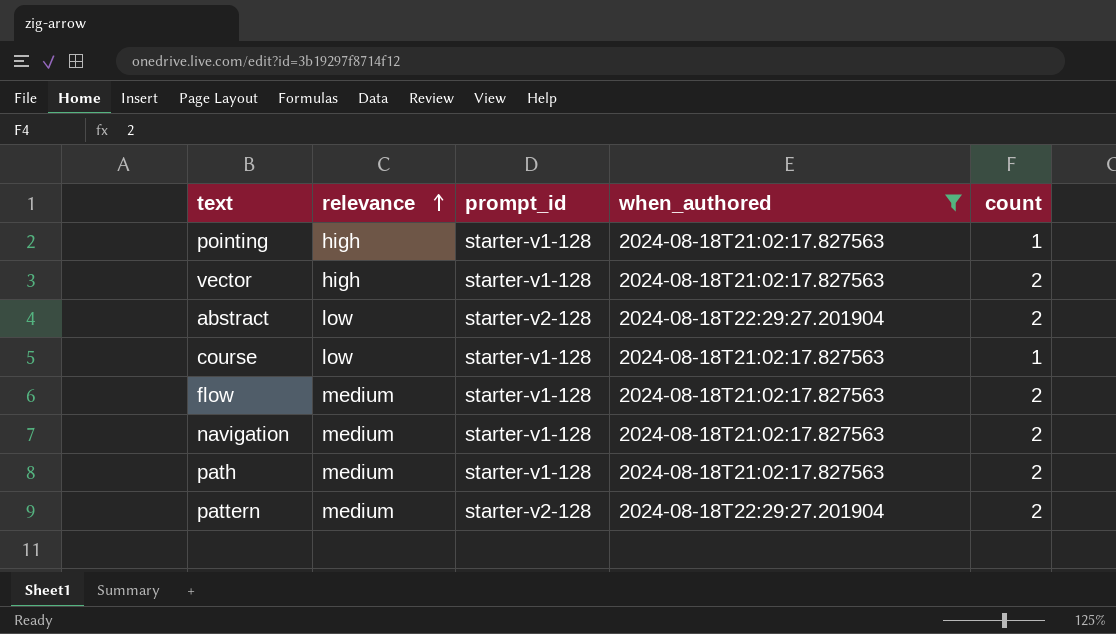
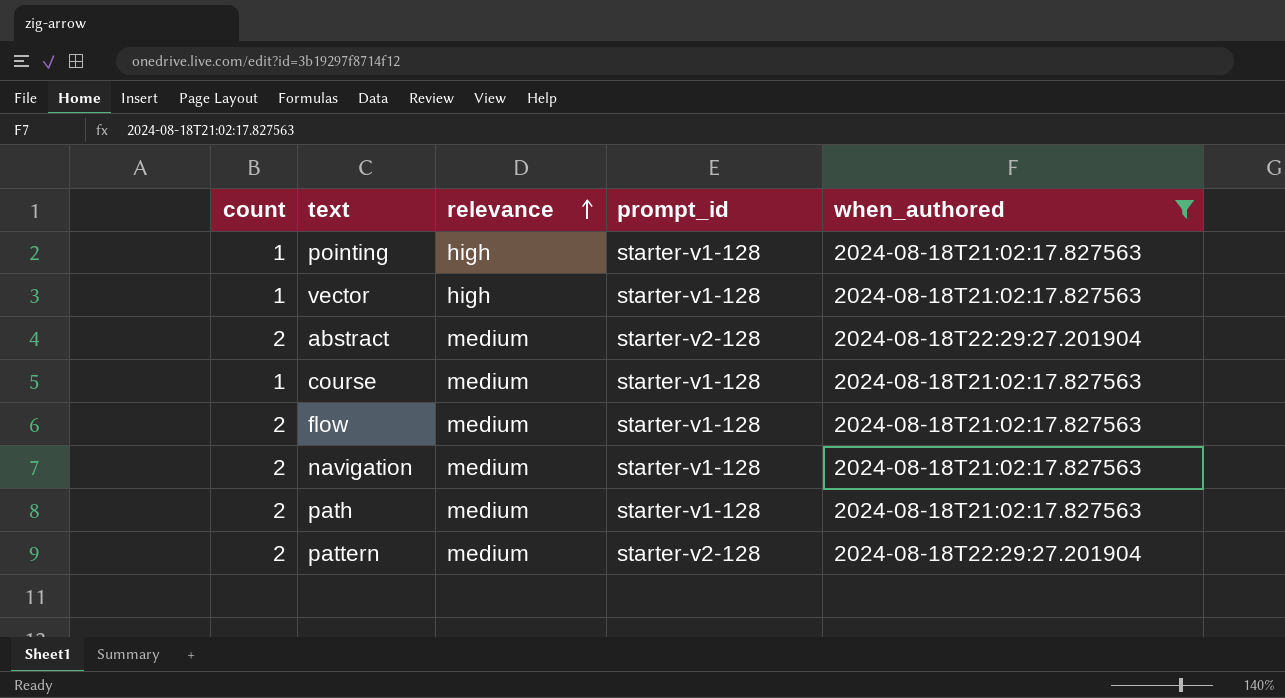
column count | position: 5 -> 1
vector | count: 2 -> 1
abstract | relevance: low -> medium
course | relevance: low -> medium

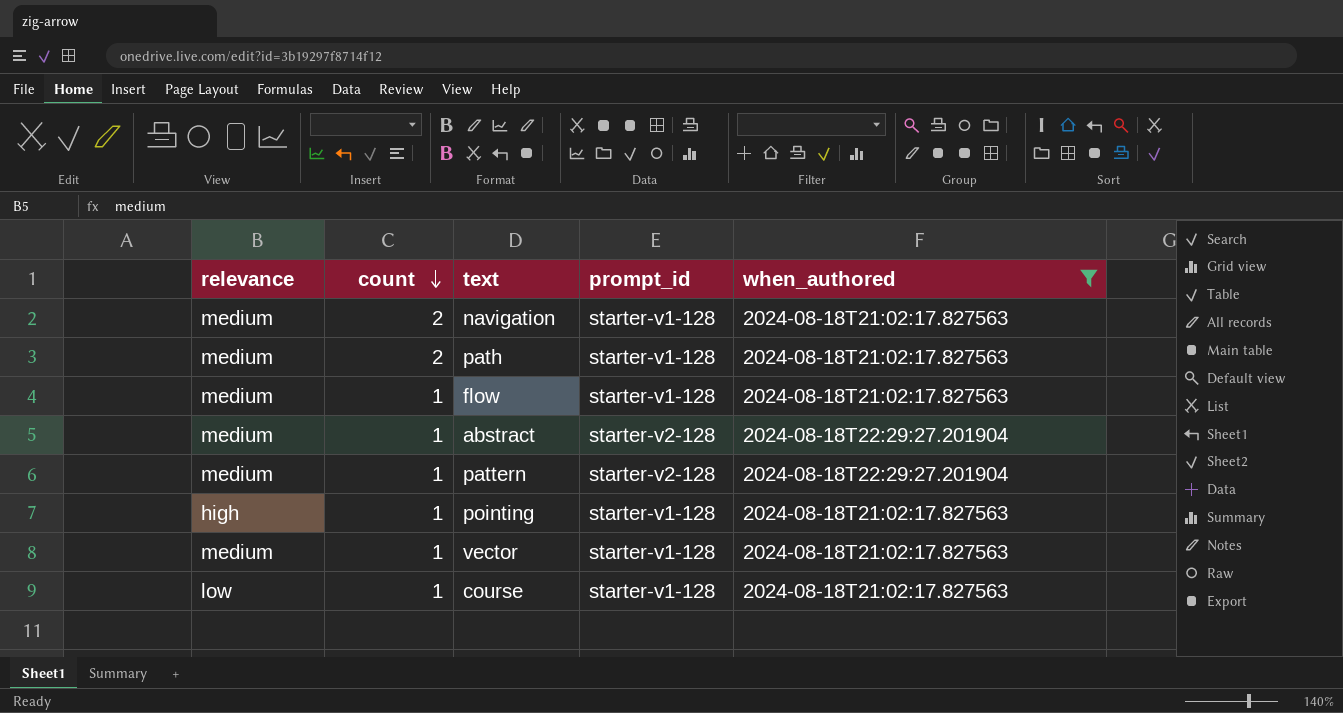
row order: relevance ascending -> count descending
column relevance | position: 3 -> 1
flow | count: 2 -> 1
abstract | count: 2 -> 1
pattern | count: 2 -> 1
vector | relevance: high -> medium
course | relevance: medium -> low

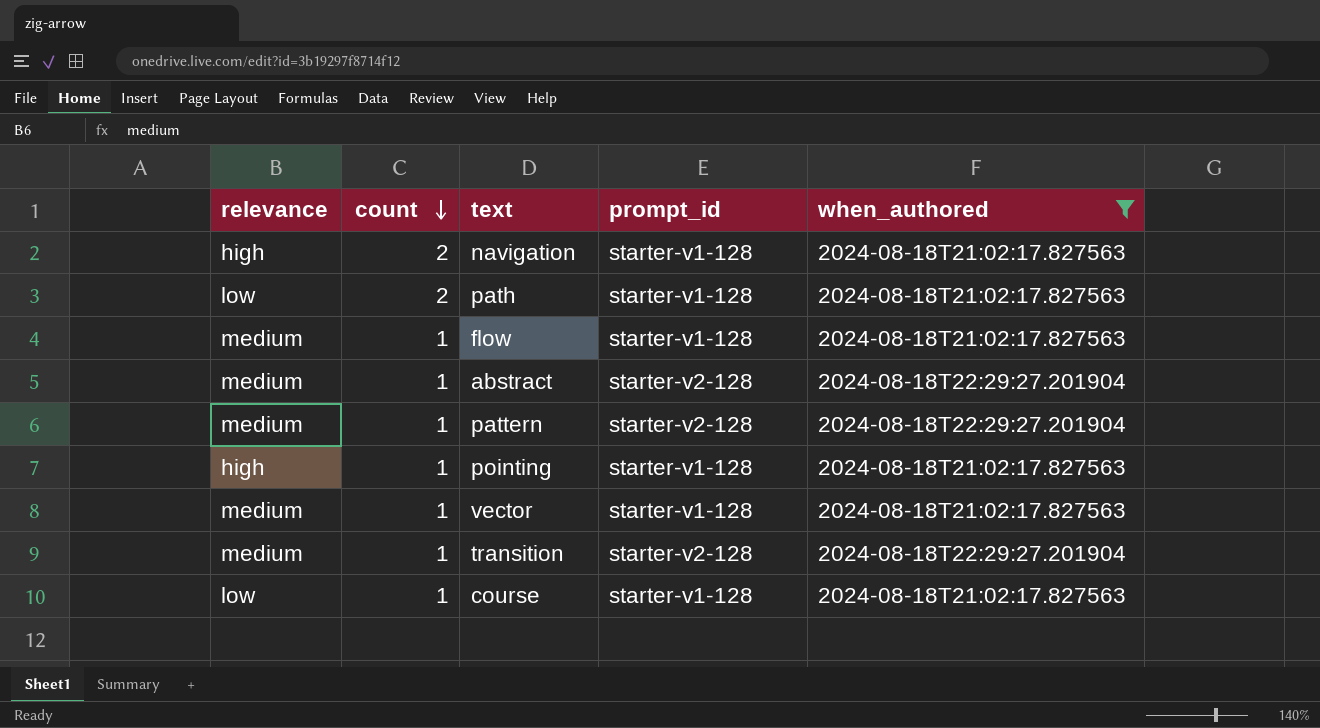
navigation | relevance: medium -> high
path | relevance: medium -> low
row transition: none -> medium | 1 | starter-v2-128 | 2024-08-18T22:29:27.201904

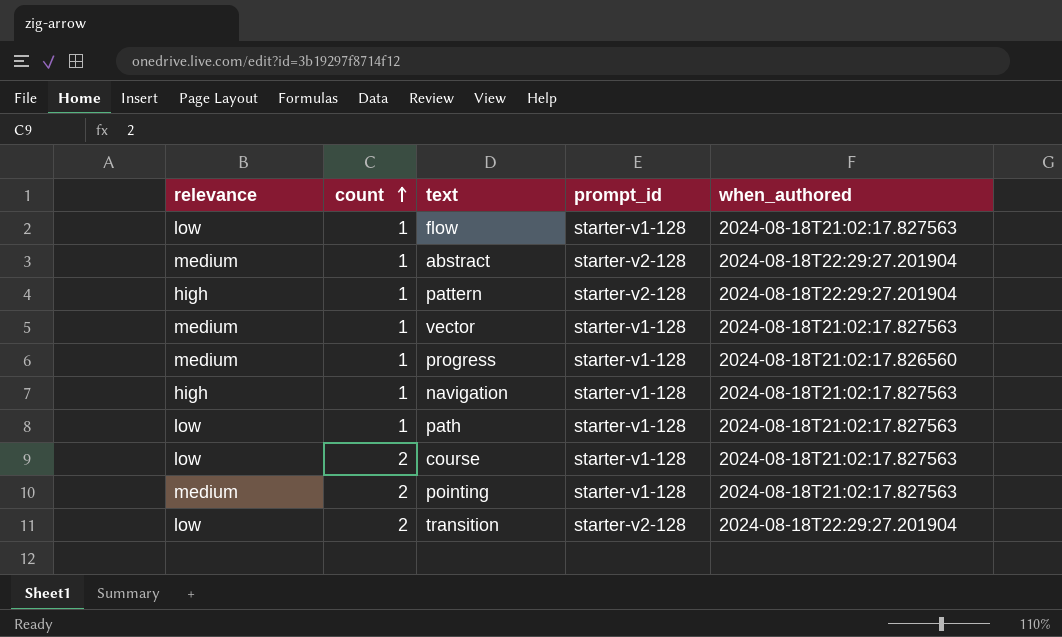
filter: when_authored != 2024-08-18T21:02:17.826560 -> none
row order: count descending -> count ascending
flow | relevance: medium -> low
pattern | relevance: medium -> high
navigation | count: 2 -> 1
path | count: 2 -> 1
course | count: 1 -> 2
pointing | relevance: high -> medium
pointing | count: 1 -> 2
transition | relevance: medium -> low
transition | count: 1 -> 2

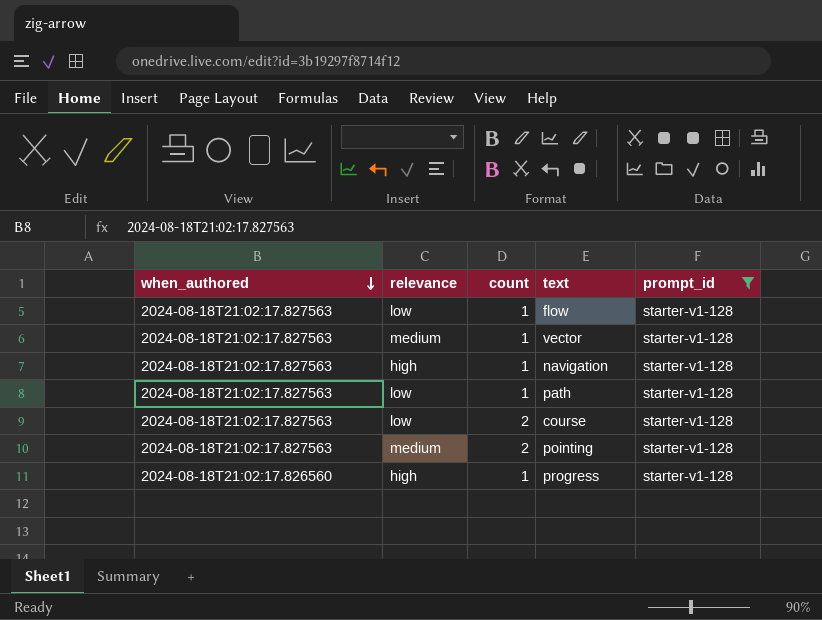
filter: none -> prompt_id = starter-v1-128
row order: count ascending -> when_authored descending
column when_authored | position: 5 -> 1
progress | relevance: medium -> high

